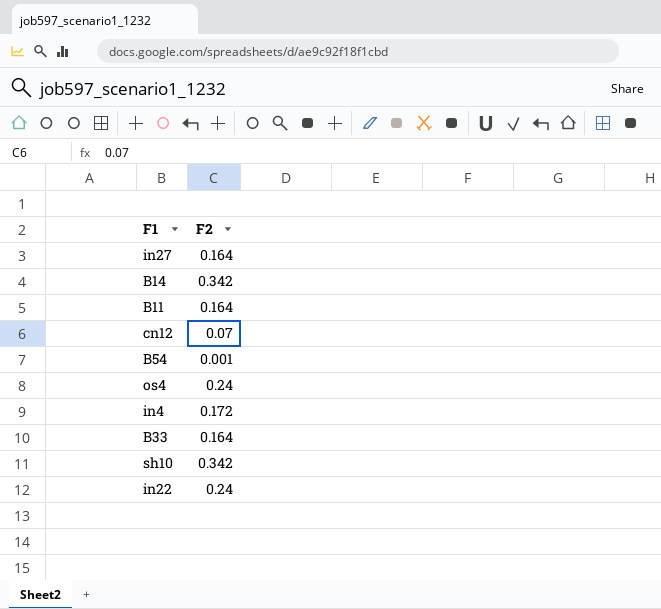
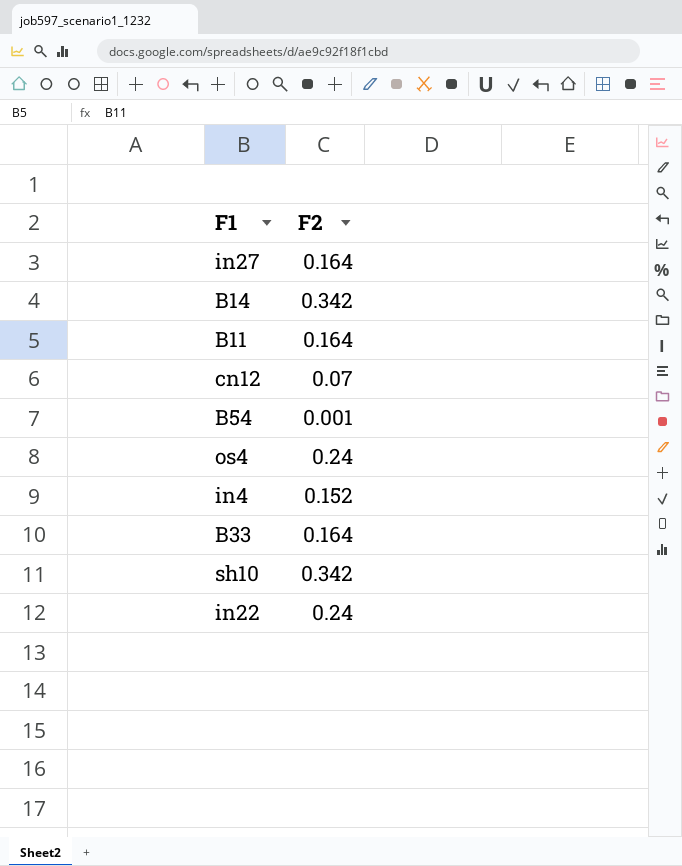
in4 | F2: 0.172 -> 0.152

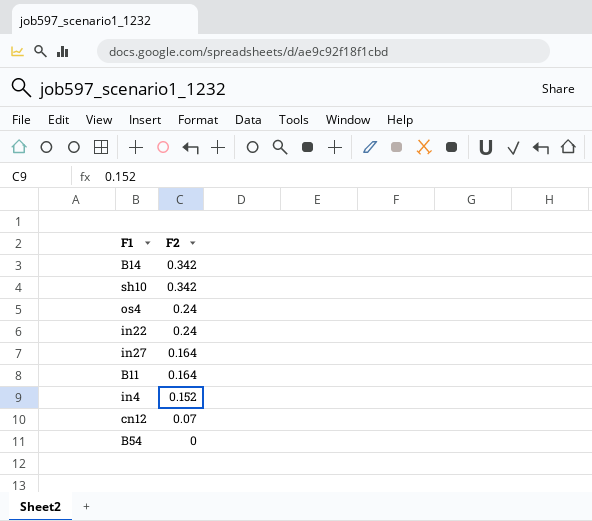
row order: none -> F2 descending
row B33: 0.164 -> none
B54 | F2: 0.001 -> 0

